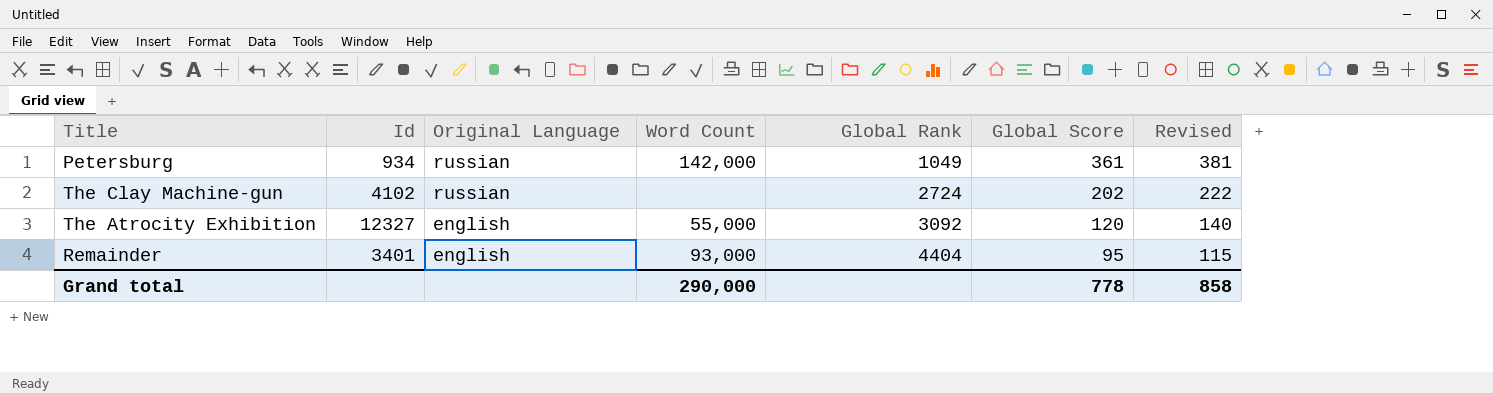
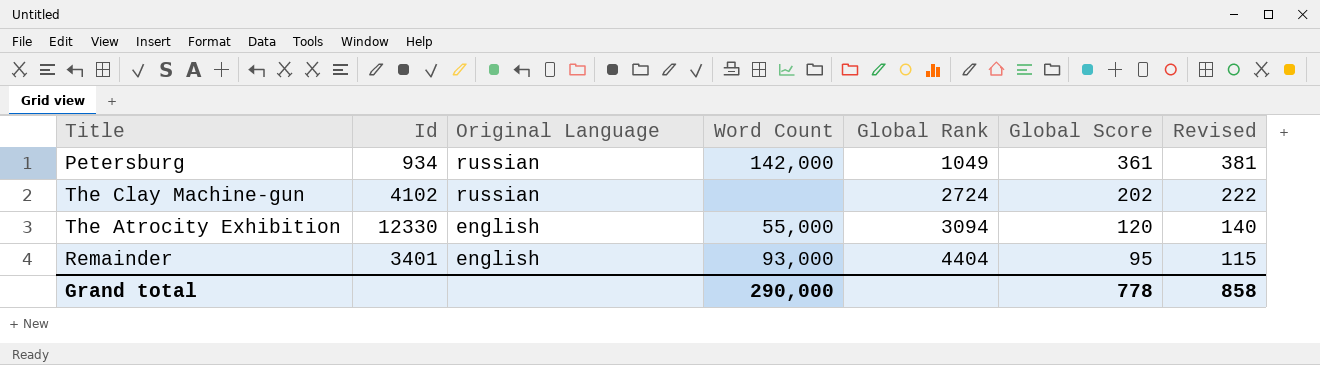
The Atrocity Exhibition | Id: 12327 -> 12330
The Atrocity Exhibition | Global Rank: 3092 -> 3094

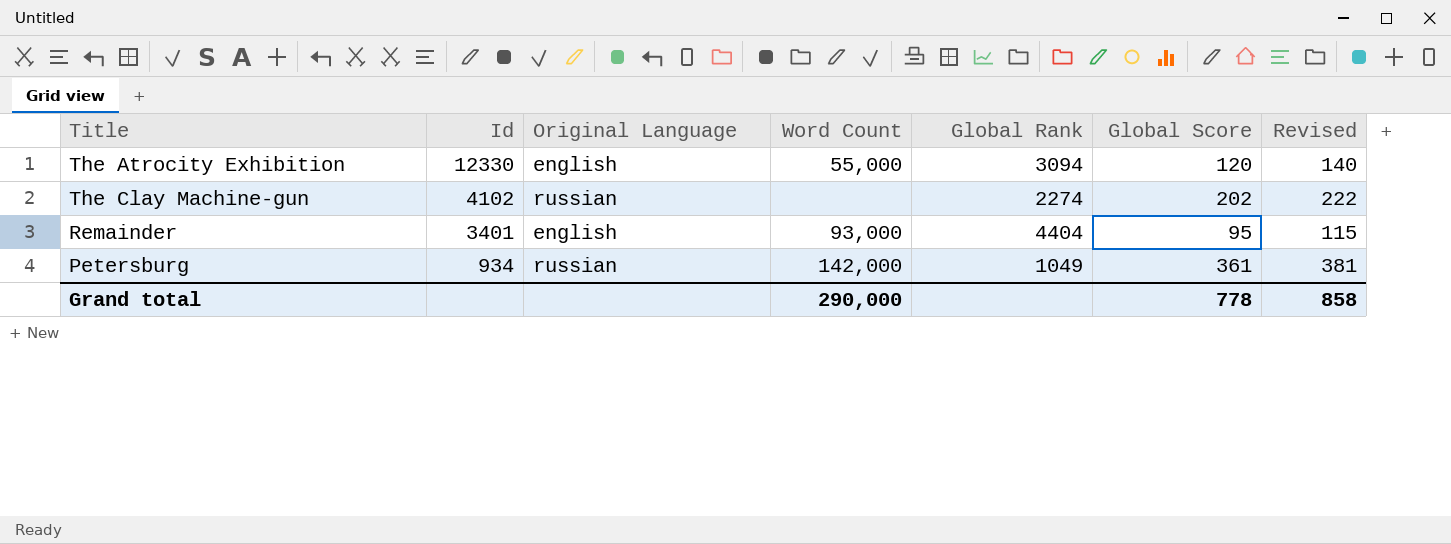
row order: Original Language descending -> Id descending
The Clay Machine-gun | Global Rank: 2724 -> 2274

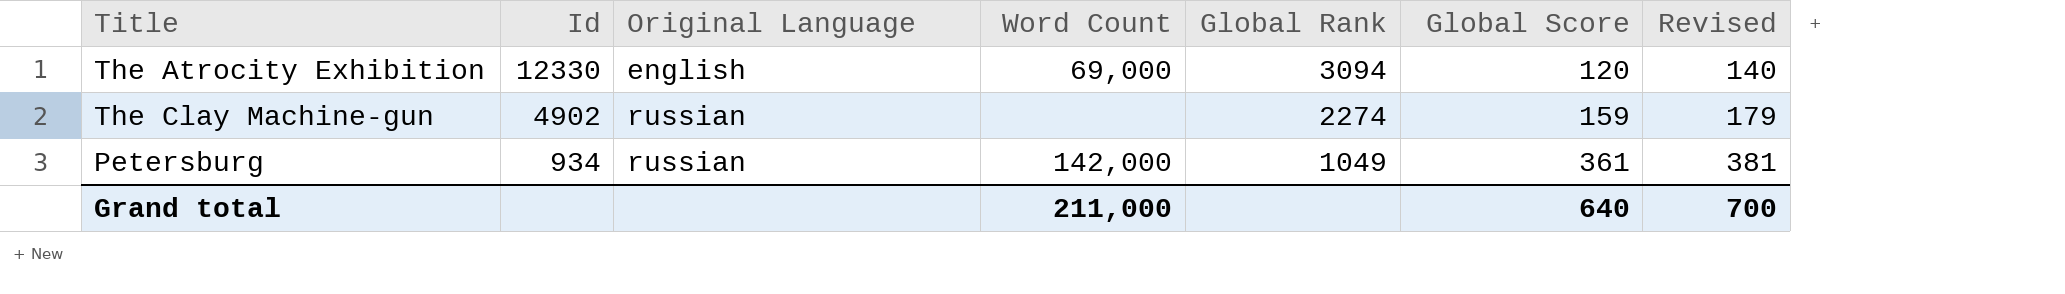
row Remainder: 3401 | english | 93,000 | 4404 | 95 | 115 -> none
The Atrocity Exhibition | Word Count: 55,000 -> 69,000
The Clay Machine-gun | Id: 4102 -> 4902
The Clay Machine-gun | Global Score: 202 -> 159
The Clay Machine-gun | Revised: 222 -> 179
Grand total | Word Count: 290,000 -> 211,000
Grand total | Global Score: 778 -> 640
Grand total | Revised: 858 -> 700

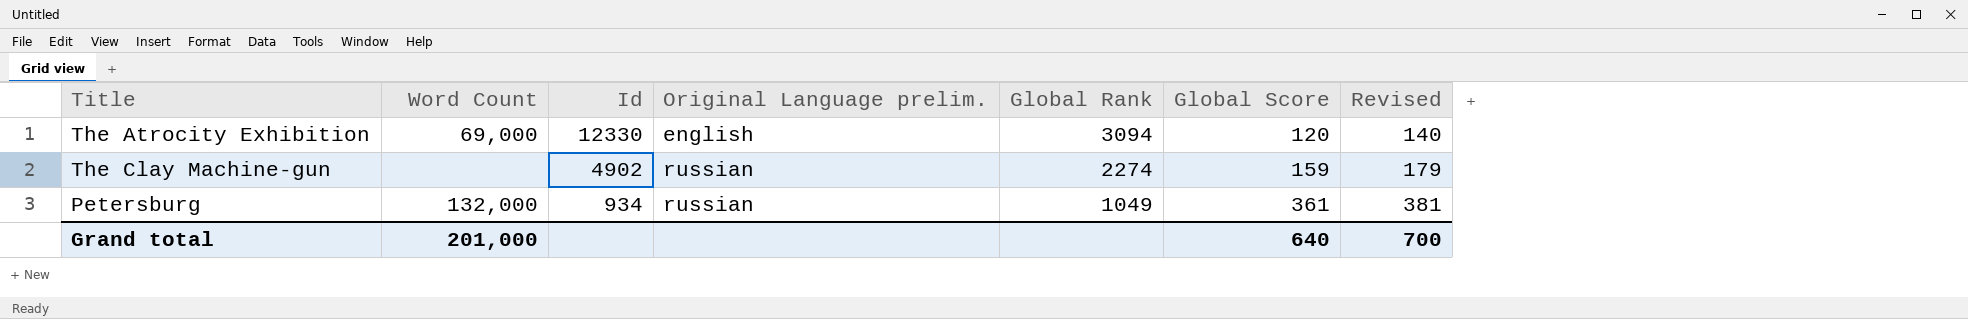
column Word Count | position: 4 -> 2
column name: Original Language -> Original Language prelim.
Petersburg | Word Count: 142,000 -> 132,000
Grand total | Word Count: 211,000 -> 201,000

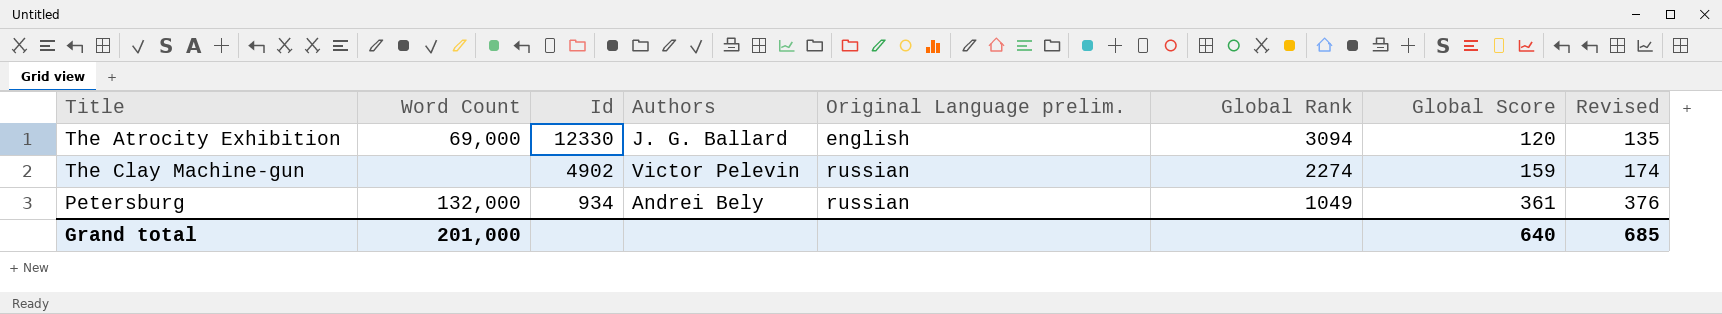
column Authors | position: none -> 4
column Revised | formula: [Global Score] + 20 -> [Global Score] + 15
Grand total | Revised: 700 -> 685

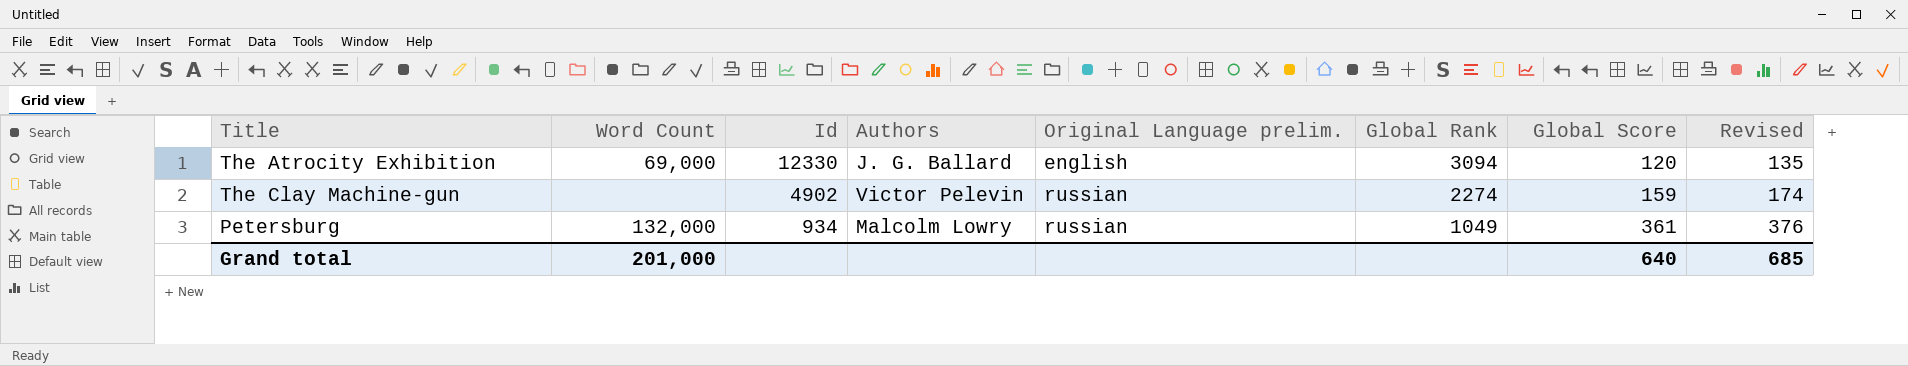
Petersburg | Authors: Andrei Bely -> Malcolm Lowry

